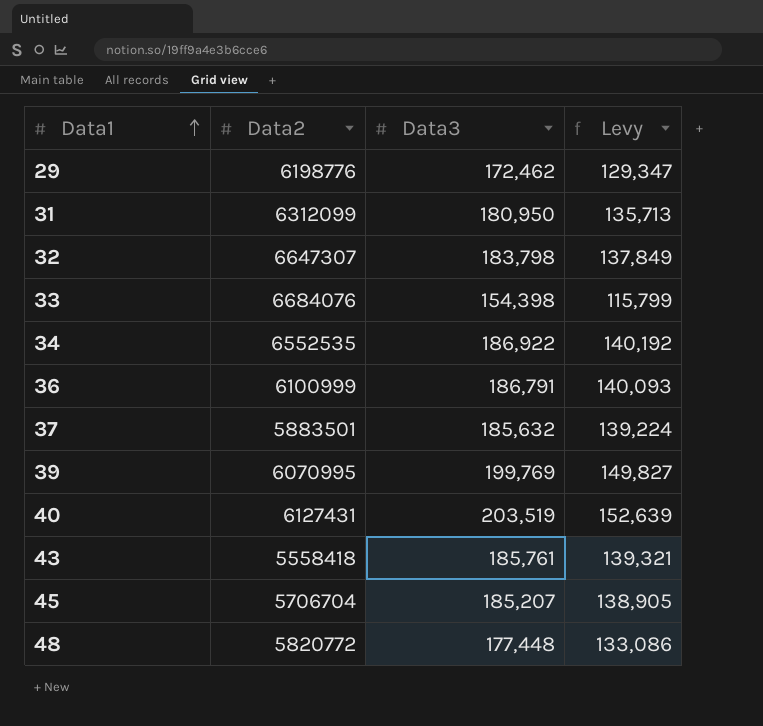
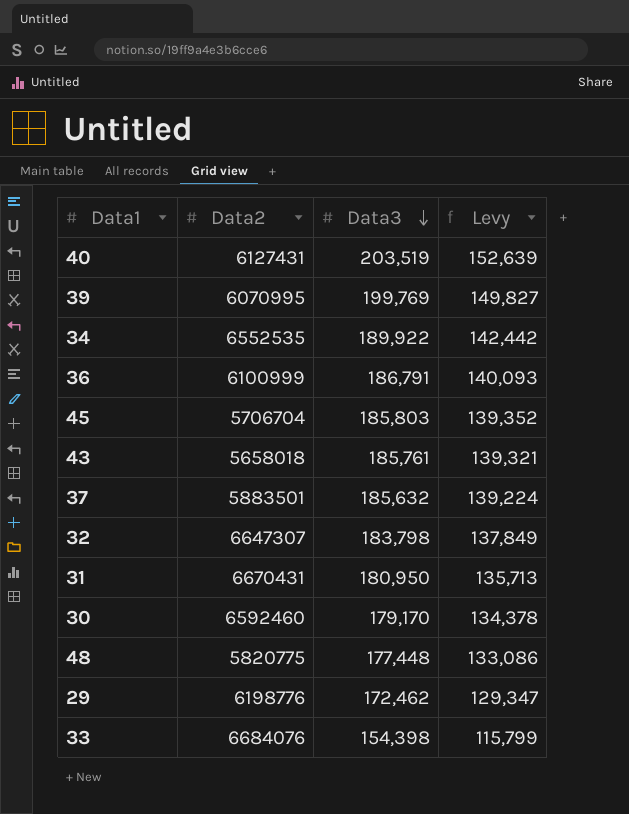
row order: Data1 ascending -> Data3 descending
34 | Data3: 186,922 -> 189,922
34 | Levy: 140,192 -> 142,442
45 | Data3: 185,207 -> 185,803
45 | Levy: 138,905 -> 139,352
43 | Data2: 5558418 -> 5658018
31 | Data2: 6312099 -> 6670431
row 30: none -> 6592460 | 179,170 | 134,378
48 | Data2: 5820772 -> 5820775

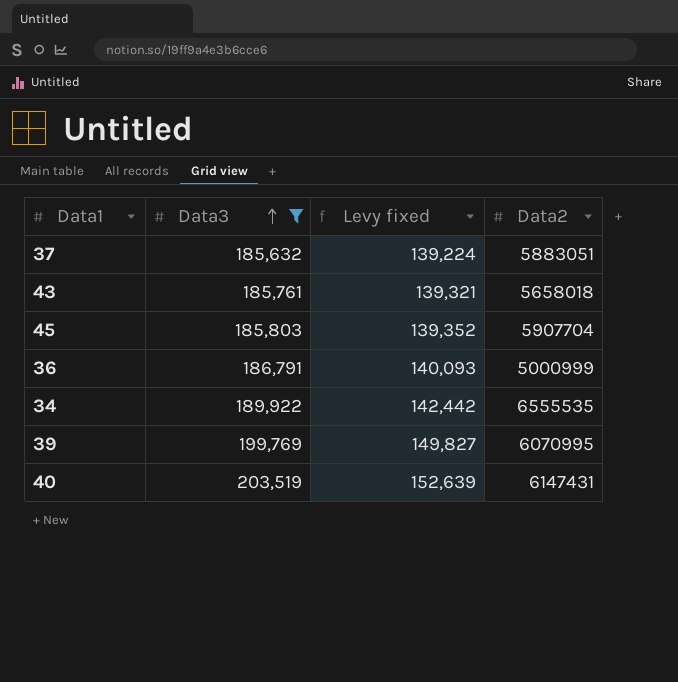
filter: none -> Data3 >= 185,632
row order: Data3 descending -> Data3 ascending
column name: Levy -> Levy fixed
column Data2 | position: 2 -> 4
37 | Data2: 5883501 -> 5883051
45 | Data2: 5706704 -> 5907704
36 | Data2: 6100999 -> 5000999
34 | Data2: 6552535 -> 6555535
40 | Data2: 6127431 -> 6147431

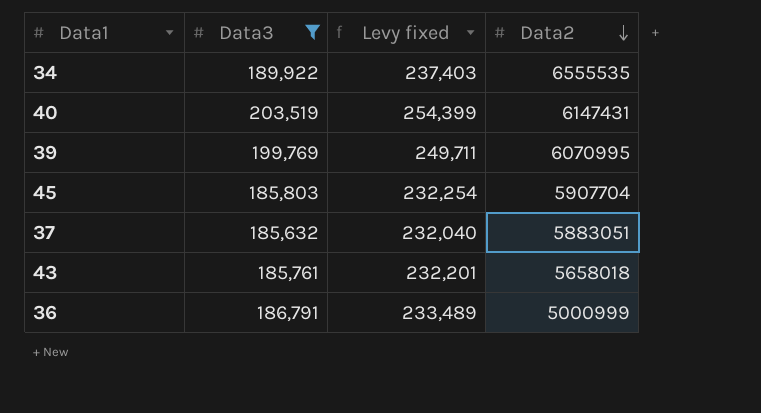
row order: Data3 ascending -> Data2 descending
column Levy fixed | formula: [Data3] * 0.75 -> [Data3] * 1.25

